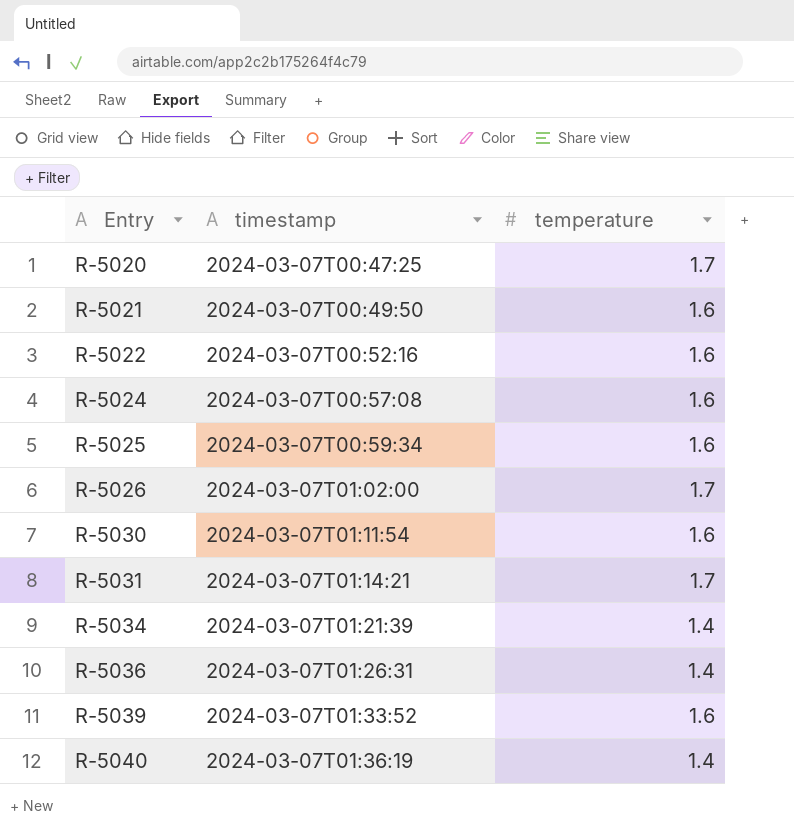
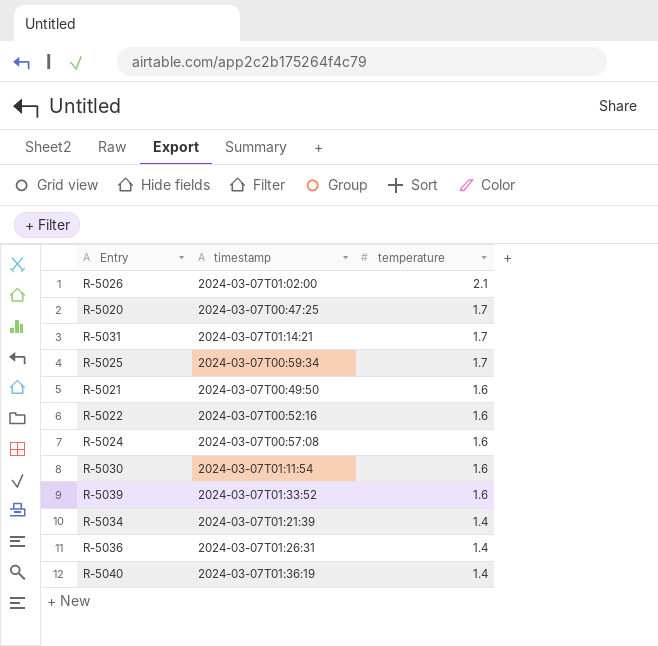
row order: Entry ascending -> temperature descending
R-5026 | temperature: 1.7 -> 2.1
R-5025 | temperature: 1.6 -> 1.7

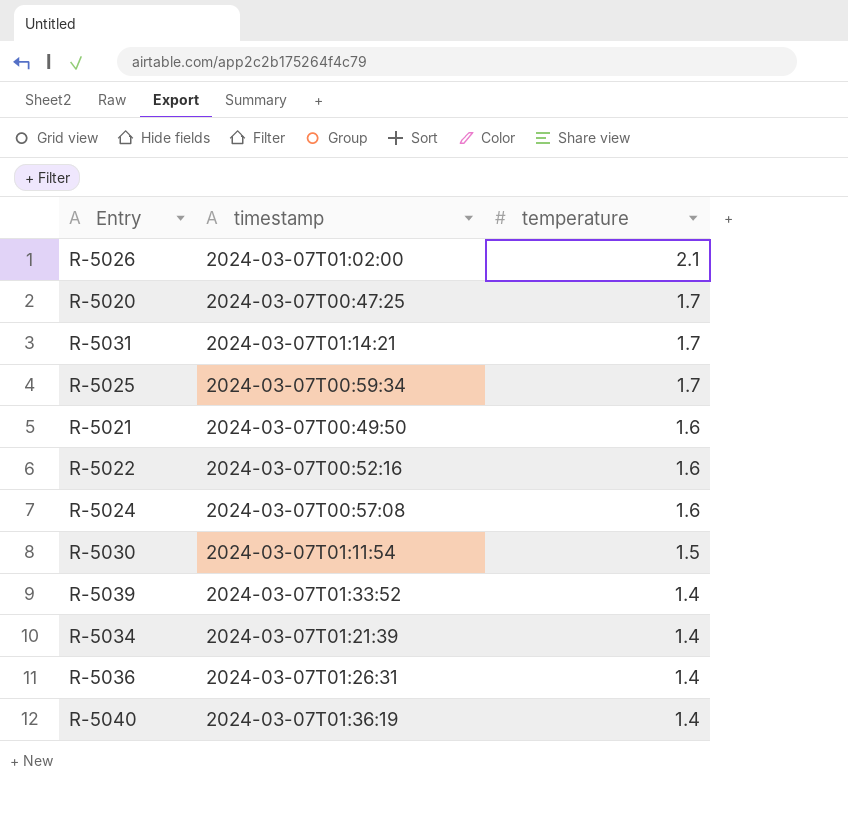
R-5030 | temperature: 1.6 -> 1.5
R-5039 | temperature: 1.6 -> 1.4

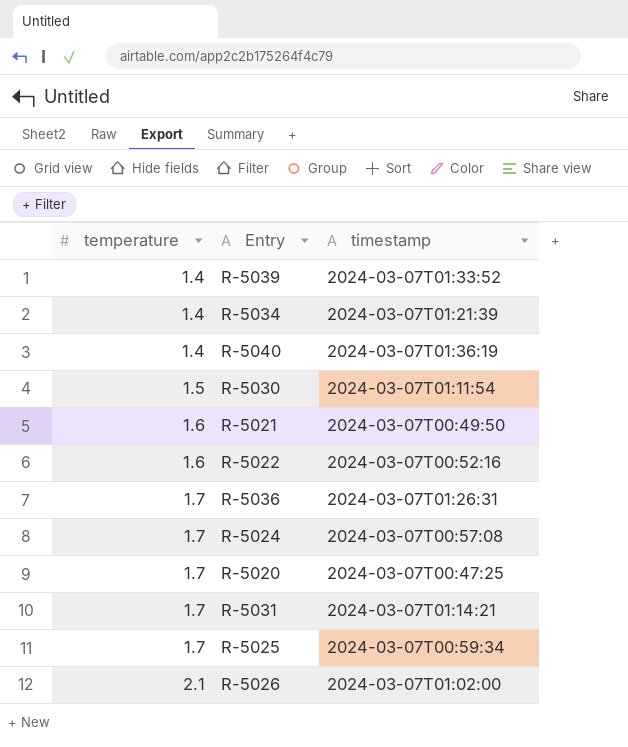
row order: temperature descending -> temperature ascending
column temperature | position: 3 -> 1
R-5036 | temperature: 1.4 -> 1.7
R-5024 | temperature: 1.6 -> 1.7

